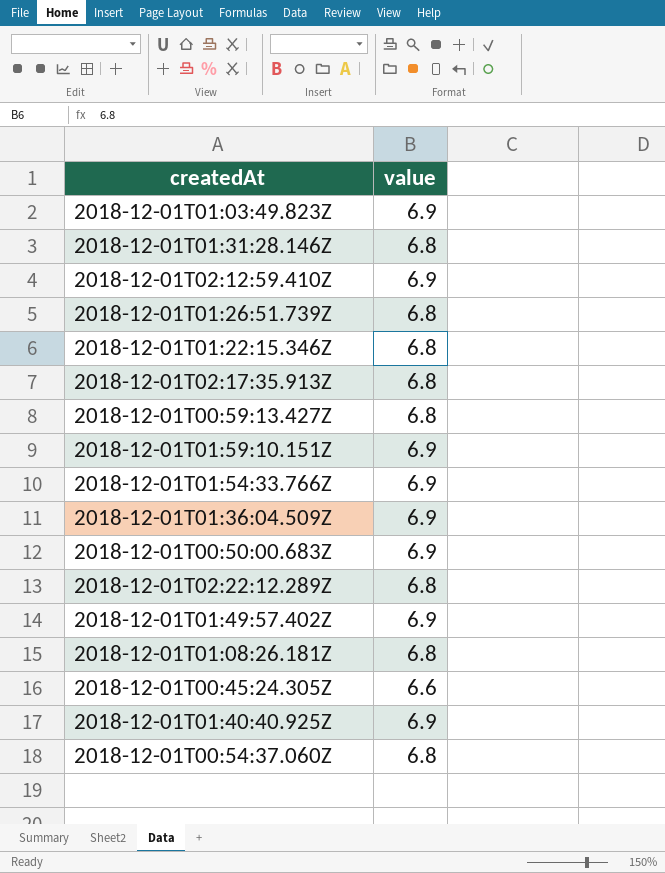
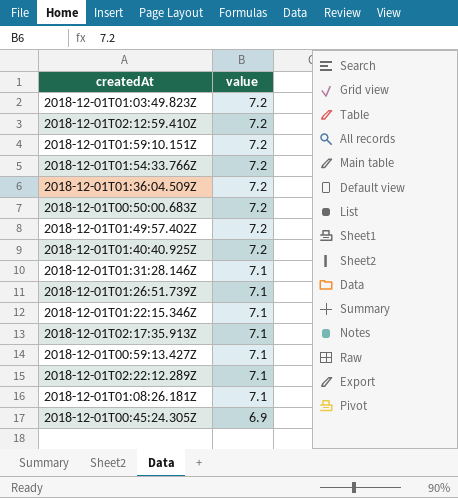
row order: none -> value descending
row 2018-12-01T00:54:37.060Z: 6.8 -> none
2018-12-01T01:03:49.823Z | value: 6.9 -> 7.2
2018-12-01T02:12:59.410Z | value: 6.9 -> 7.2
2018-12-01T01:59:10.151Z | value: 6.9 -> 7.2
2018-12-01T01:54:33.766Z | value: 6.9 -> 7.2
2018-12-01T01:36:04.509Z | value: 6.9 -> 7.2
2018-12-01T00:50:00.683Z | value: 6.9 -> 7.2
2018-12-01T01:49:57.402Z | value: 6.9 -> 7.2
2018-12-01T01:40:40.925Z | value: 6.9 -> 7.2
2018-12-01T01:31:28.146Z | value: 6.8 -> 7.1
2018-12-01T01:26:51.739Z | value: 6.8 -> 7.1
2018-12-01T01:22:15.346Z | value: 6.8 -> 7.1
2018-12-01T02:17:35.913Z | value: 6.8 -> 7.1
2018-12-01T00:59:13.427Z | value: 6.8 -> 7.1
2018-12-01T02:22:12.289Z | value: 6.8 -> 7.1
2018-12-01T01:08:26.181Z | value: 6.8 -> 7.1
2018-12-01T00:45:24.305Z | value: 6.6 -> 6.9

